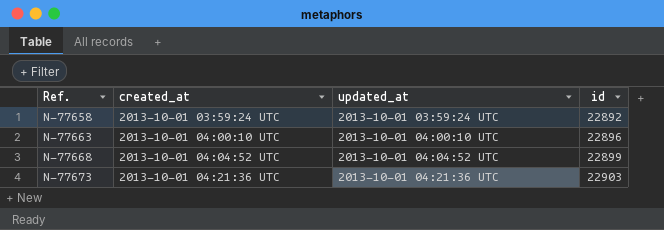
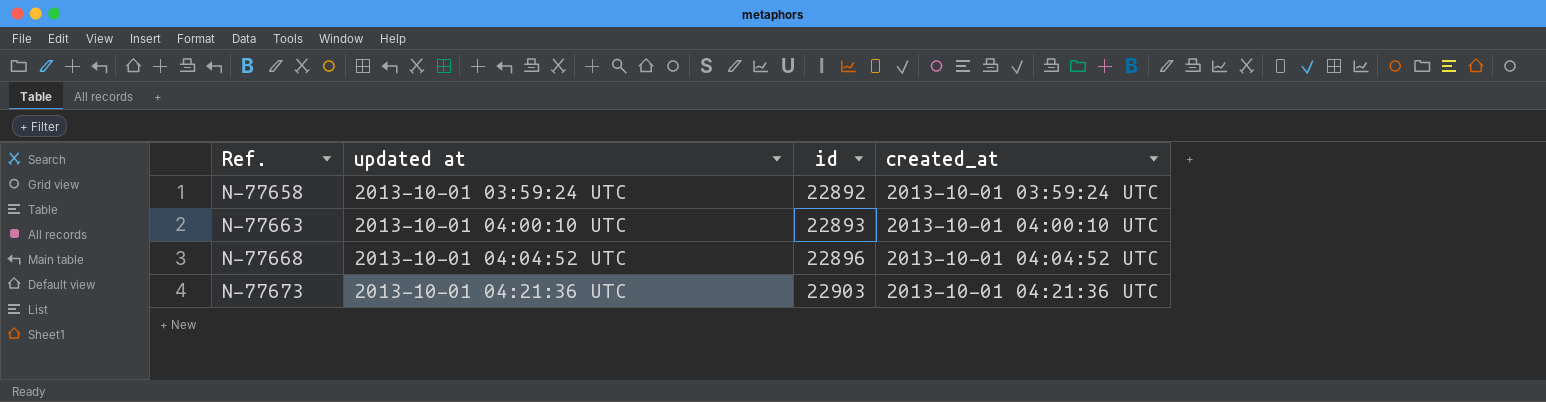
column name: updated_at -> updated at
column created_at | position: 2 -> 4
N-77663 | id: 22896 -> 22893
N-77668 | id: 22899 -> 22896

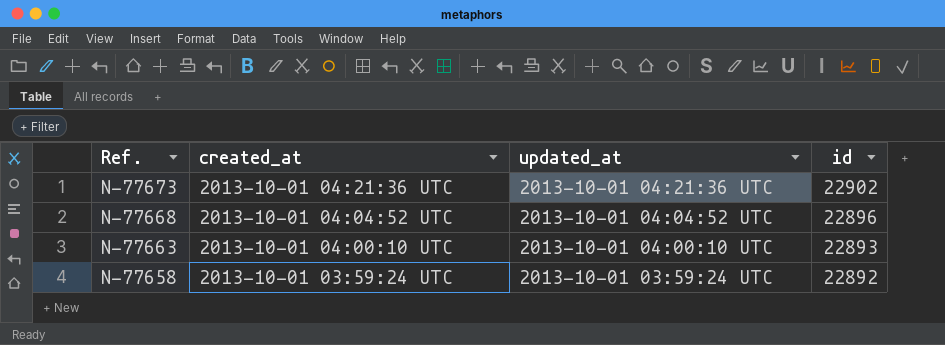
row order: Ref. ascending -> Ref. descending
column created_at | position: 4 -> 2
column name: updated at -> updated_at
N-77673 | id: 22903 -> 22902

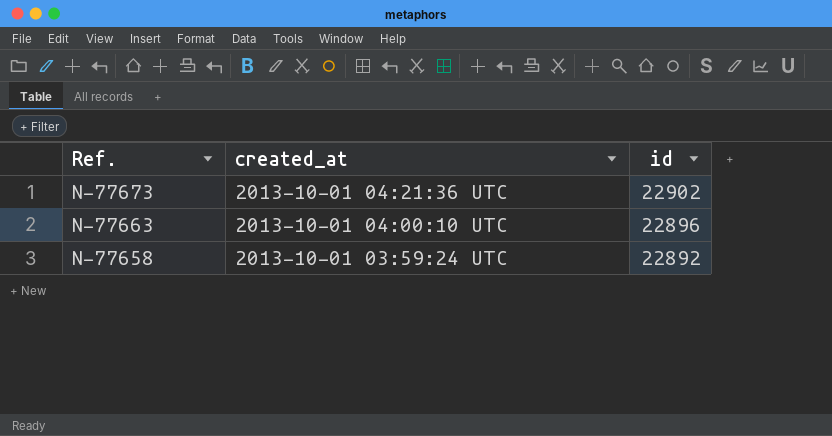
column updated_at | position: 3 -> none
row N-77668: 2013-10-01 04:04:52 UTC | 2013-10-01 04:04:52 UTC | 22896 -> none
N-77663 | id: 22893 -> 22896

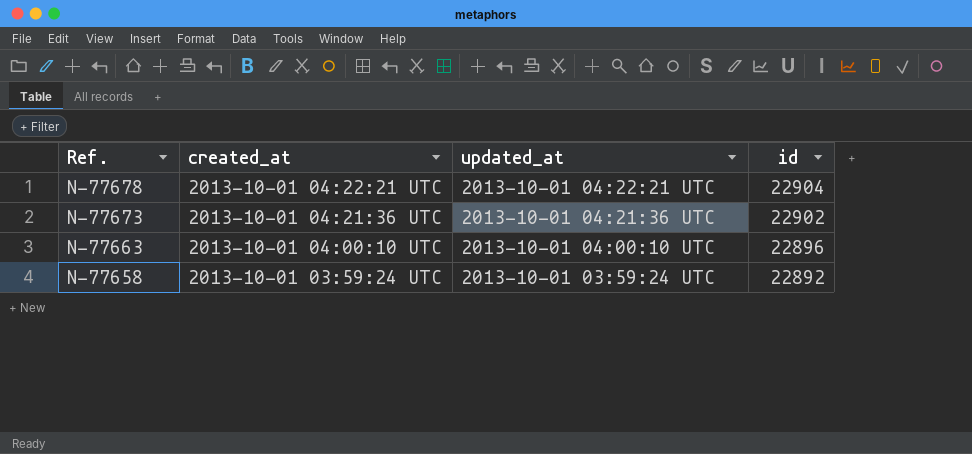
column updated_at | position: none -> 3
row N-77678: none -> 2013-10-01 04:22:21 UTC | 2013-10-01 04:22:21 UTC | 22904

